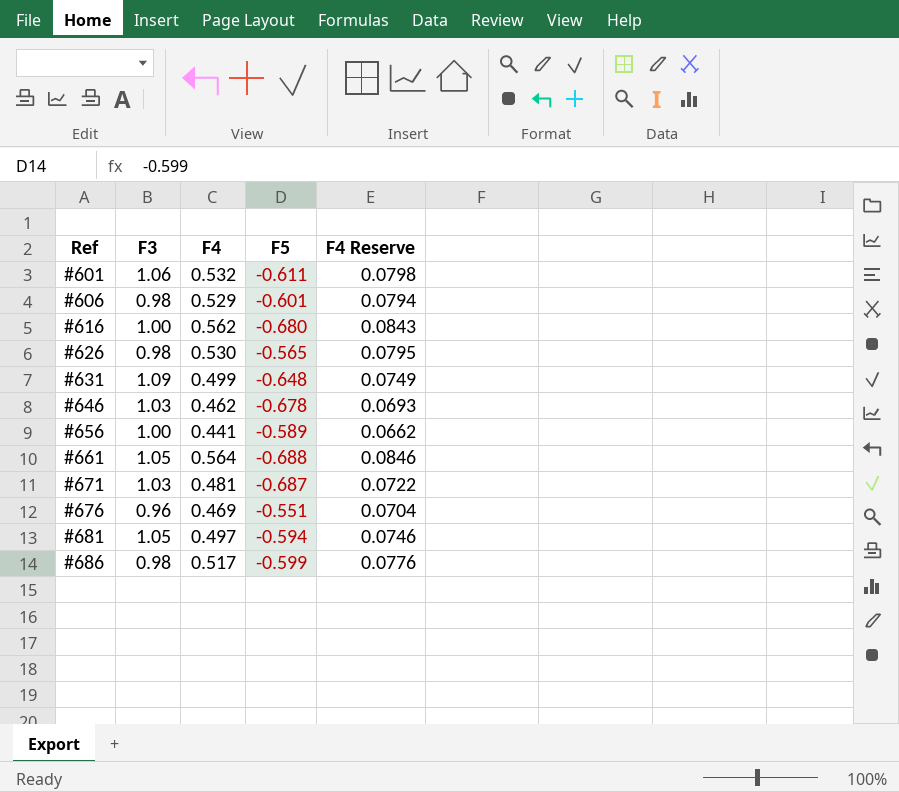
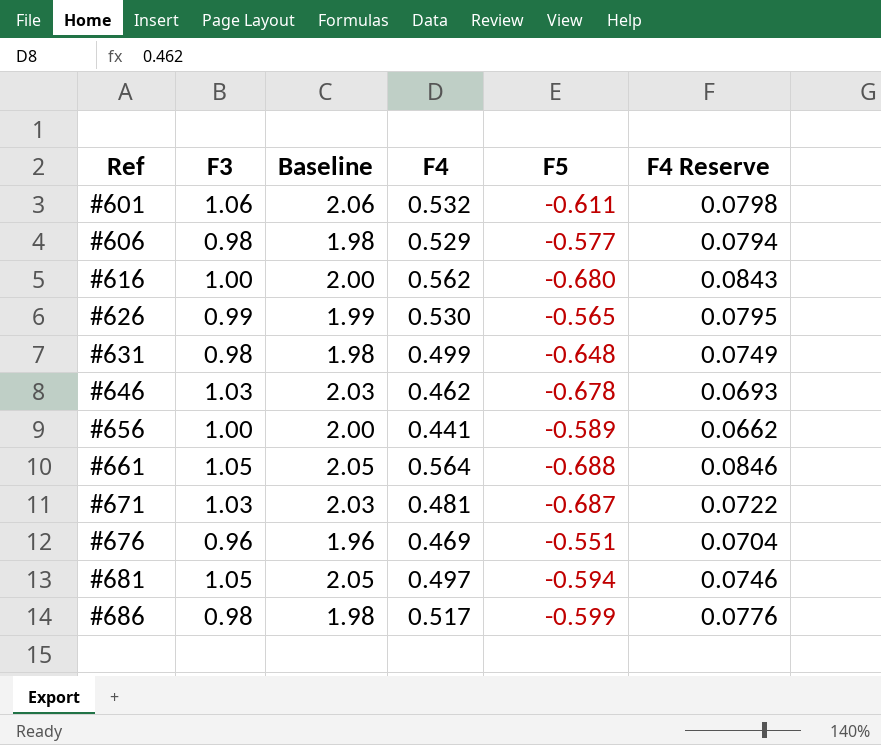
column Baseline | formula: none -> [F3] + 1
#606 | F5: -0.601 -> -0.577
#626 | F3: 0.98 -> 0.99
#631 | F3: 1.09 -> 0.98

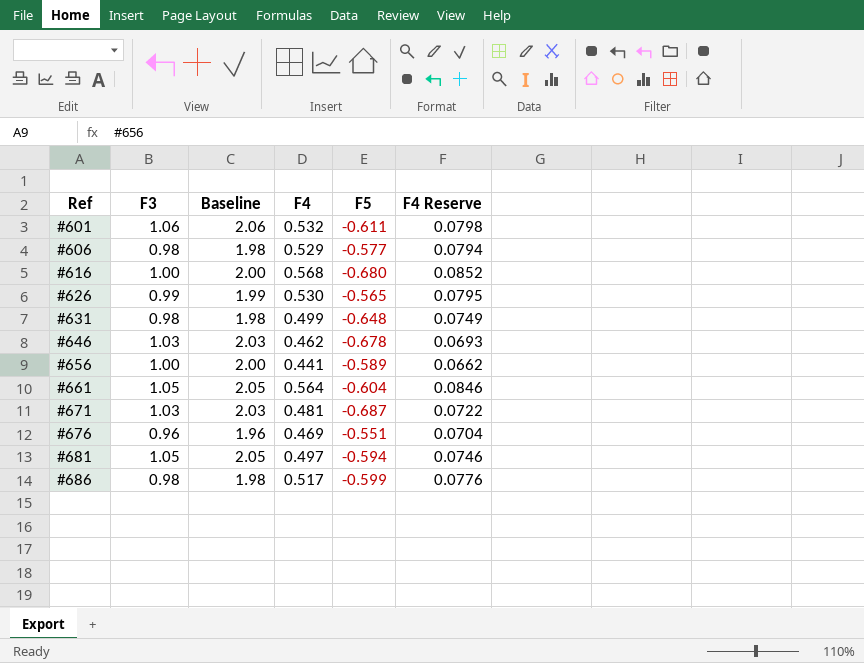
#616 | F4: 0.562 -> 0.568
#616 | F4 Reserve: 0.0843 -> 0.0852
#661 | F5: -0.688 -> -0.604

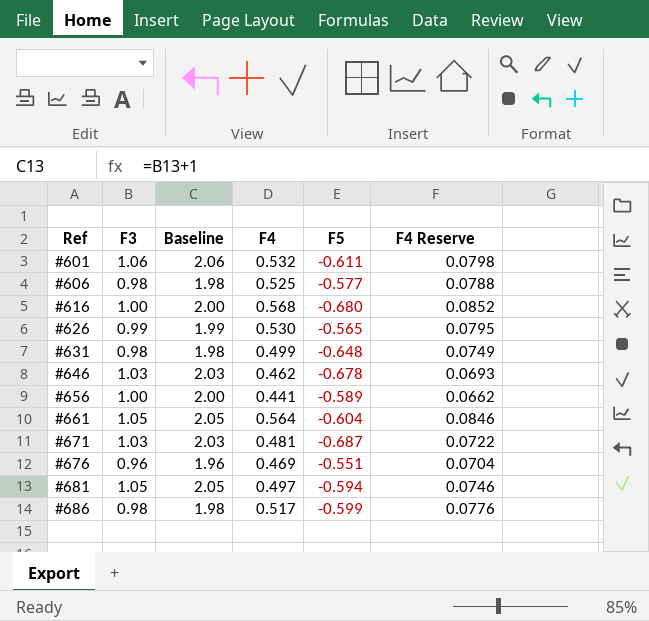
#606 | F4: 0.529 -> 0.525
#606 | F4 Reserve: 0.0794 -> 0.0788

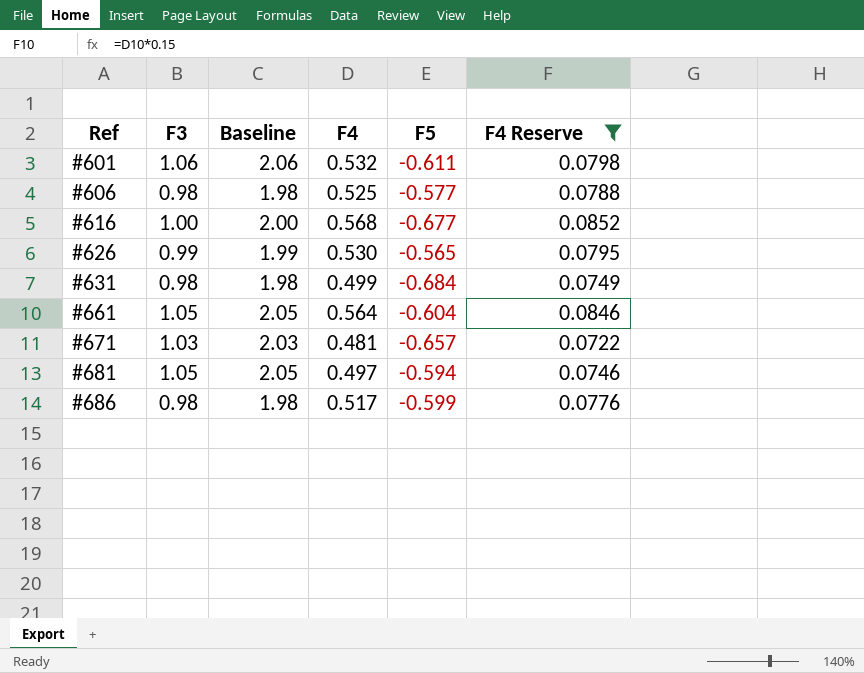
filter: none -> F4 Reserve >= 0.0722
#616 | F5: -0.680 -> -0.677
#631 | F5: -0.648 -> -0.684
#671 | F5: -0.687 -> -0.657

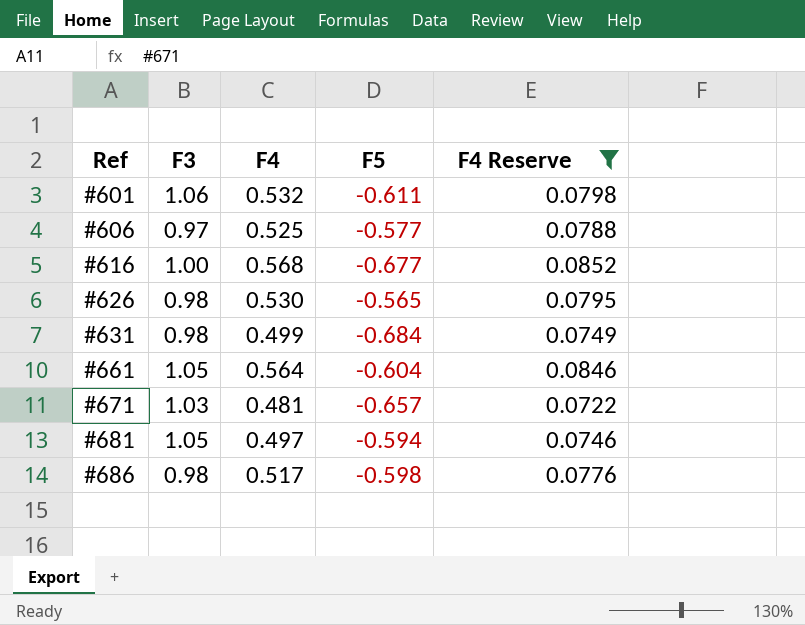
column Baseline | formula: [F3] + 1 -> none
#606 | F3: 0.98 -> 0.97
#626 | F3: 0.99 -> 0.98
#686 | F5: -0.599 -> -0.598

